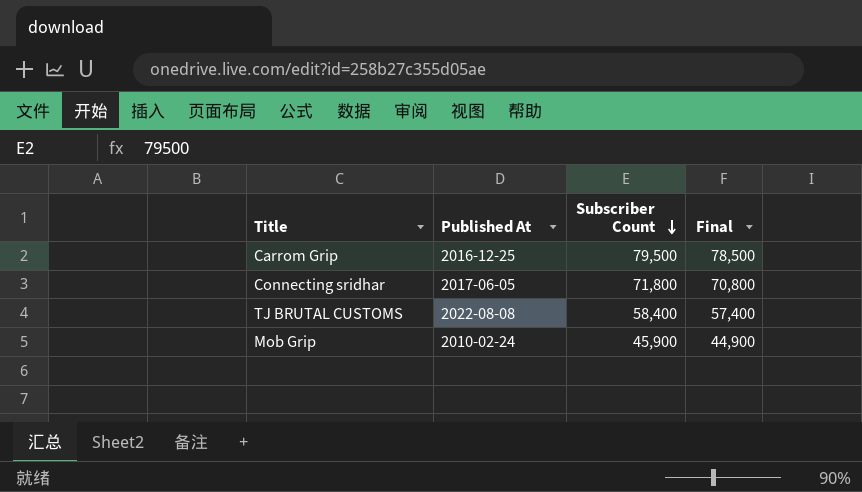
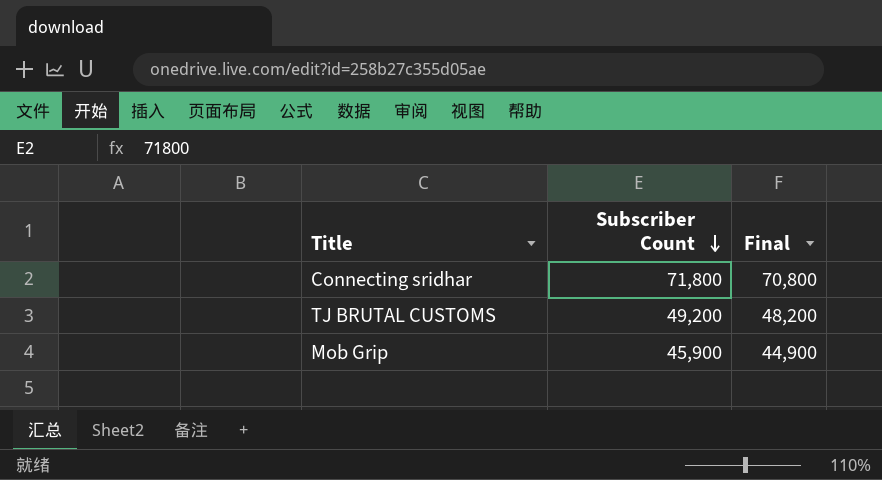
column Published At | position: 2 -> none
row Carrom Grip: 2016-12-25 | 79,500 | 78,500 -> none
TJ BRUTAL CUSTOMS | Subscriber Count: 58,400 -> 49,200
TJ BRUTAL CUSTOMS | Final: 57,400 -> 48,200

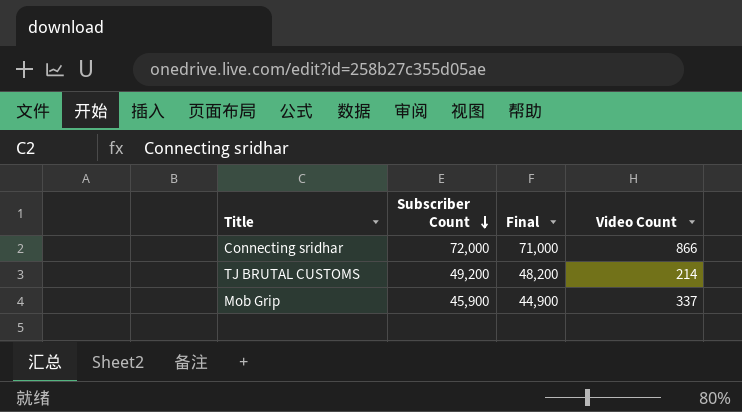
column Video Count | position: none -> 4
Connecting sridhar | Subscriber Count: 71,800 -> 72,000
Connecting sridhar | Final: 70,800 -> 71,000

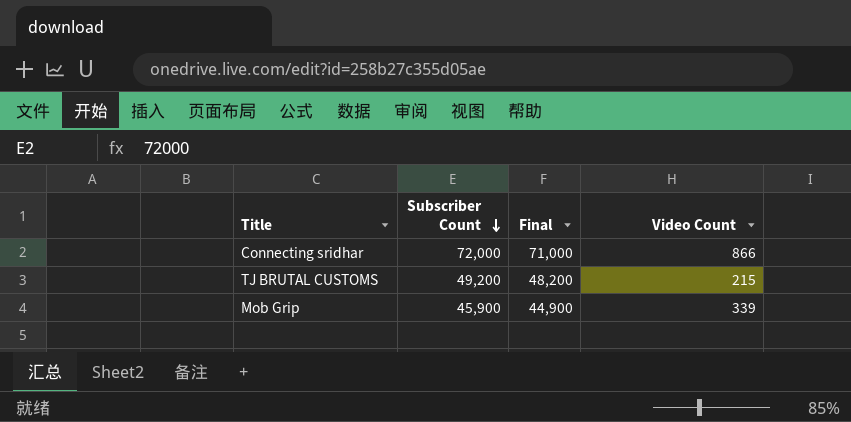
TJ BRUTAL CUSTOMS | Video Count: 214 -> 215
Mob Grip | Video Count: 337 -> 339

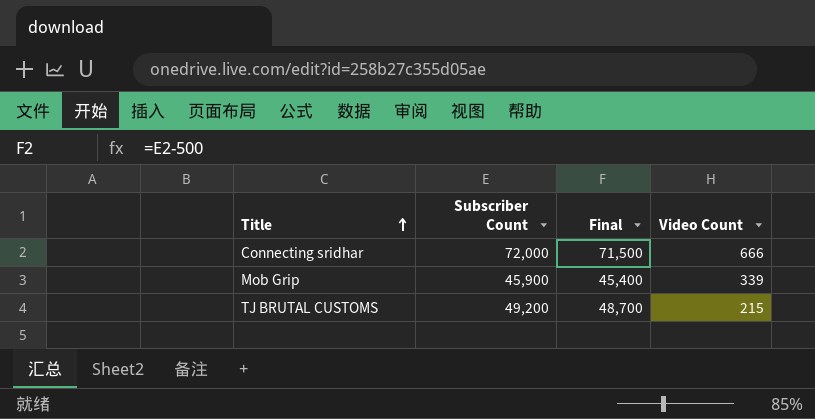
row order: Subscriber Count descending -> Title ascending
column Final | formula: [Subscriber Count] - 1000 -> [Subscriber Count] - 500
Connecting sridhar | Video Count: 866 -> 666

